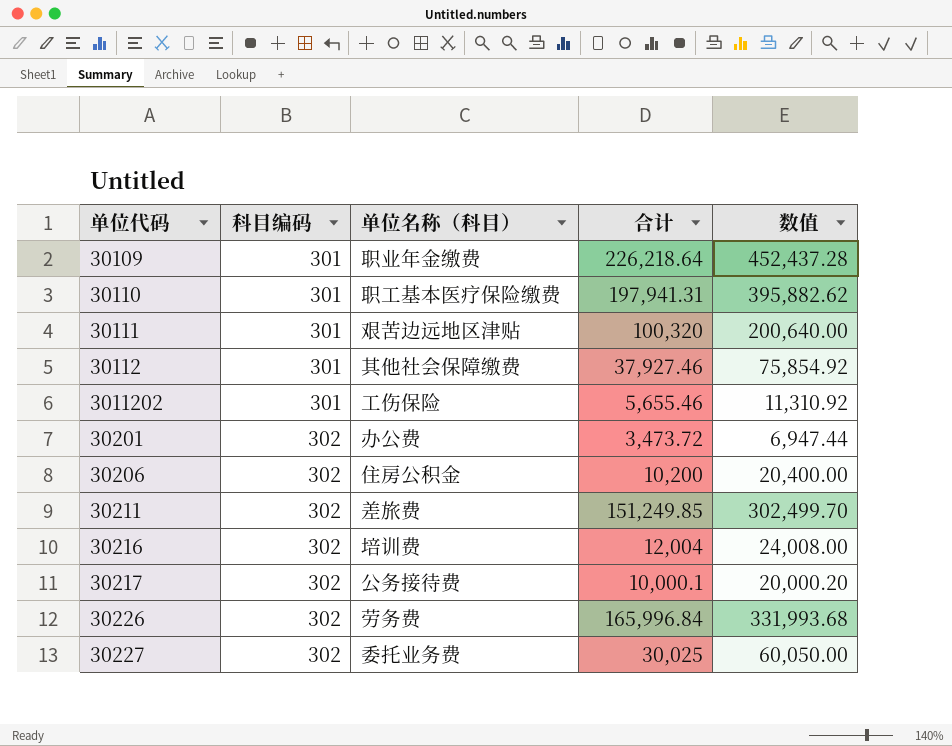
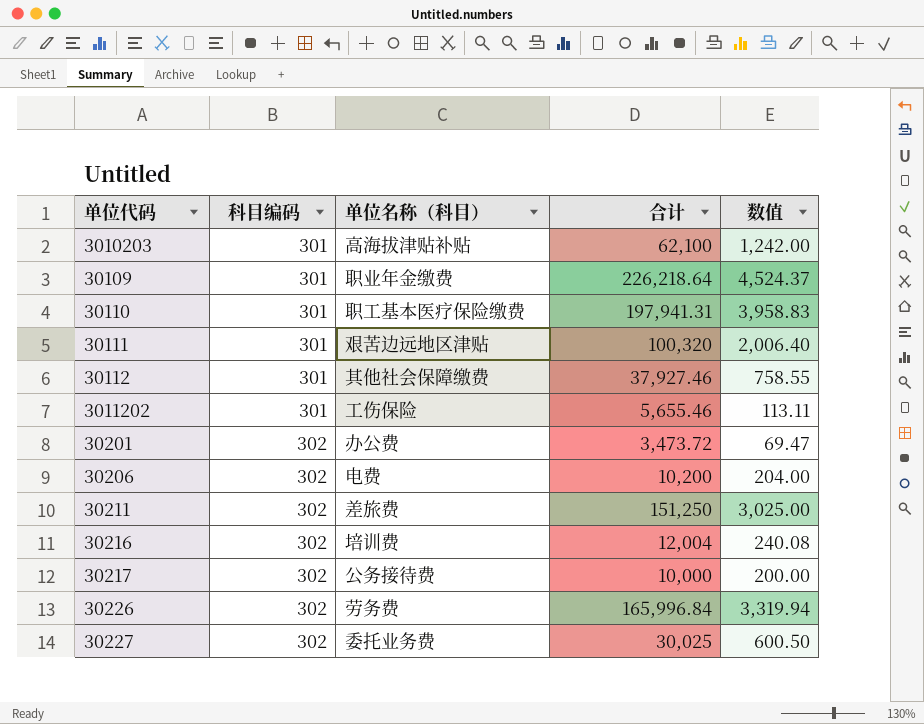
column 数值 | formula: [合计] * 2 -> [合计] * 0.02
row 3010203: none -> 301 | 高海拔津贴补贴 | 62,100 | 1,242.00
30206 | 单位名称（科目）: 住房公积金 -> 电费
30211 | 合计: 151,249.85 -> 151,250
30217 | 合计: 10,000.1 -> 10,000

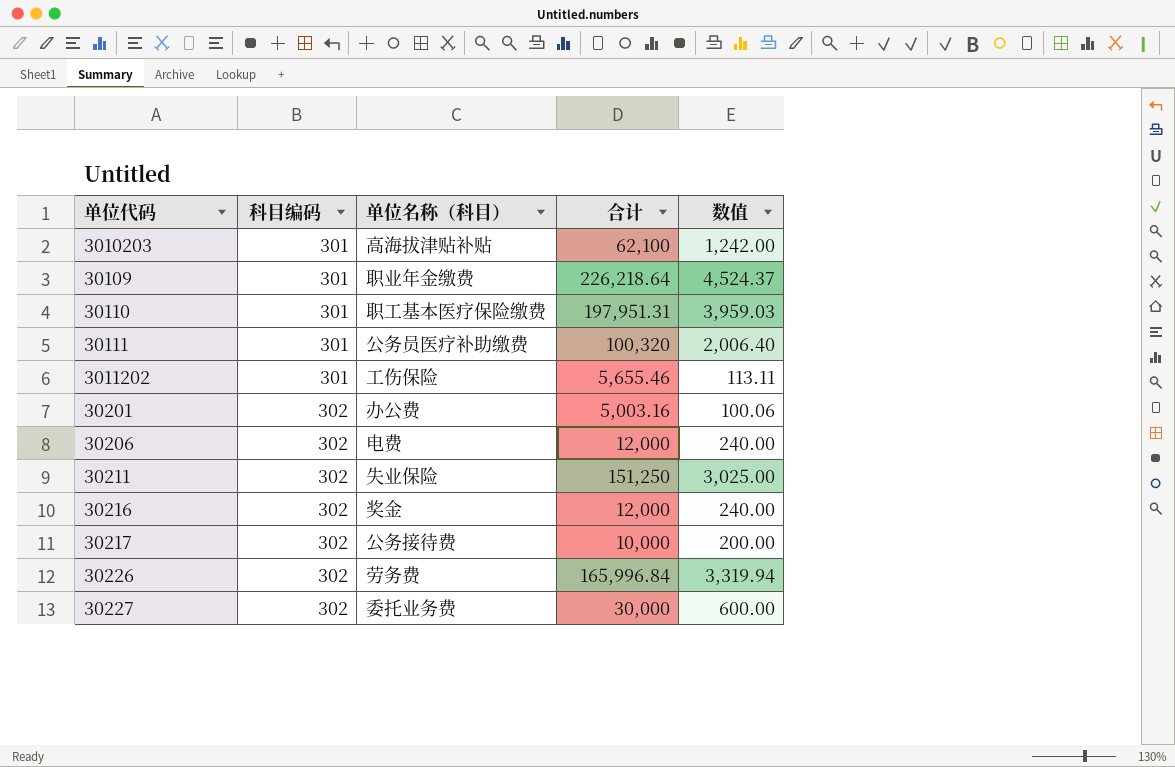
row 30112: 301 | 其他社会保障缴费 | 37,927.46 | 758.55 -> none
30110 | 合计: 197,941.31 -> 197,951.31
30110 | 数值: 3,958.83 -> 3,959.03
30111 | 单位名称（科目）: 艰苦边远地区津贴 -> 公务员医疗补助缴费
30201 | 合计: 3,473.72 -> 5,003.16
30201 | 数值: 69.47 -> 100.06
30206 | 合计: 10,200 -> 12,000
30206 | 数值: 204.00 -> 240.00
30211 | 单位名称（科目）: 差旅费 -> 失业保险
30216 | 单位名称（科目）: 培训费 -> 奖金
30216 | 合计: 12,004 -> 12,000
30216 | 数值: 240.08 -> 240.00
30227 | 合计: 30,025 -> 30,000
30227 | 数值: 600.50 -> 600.00

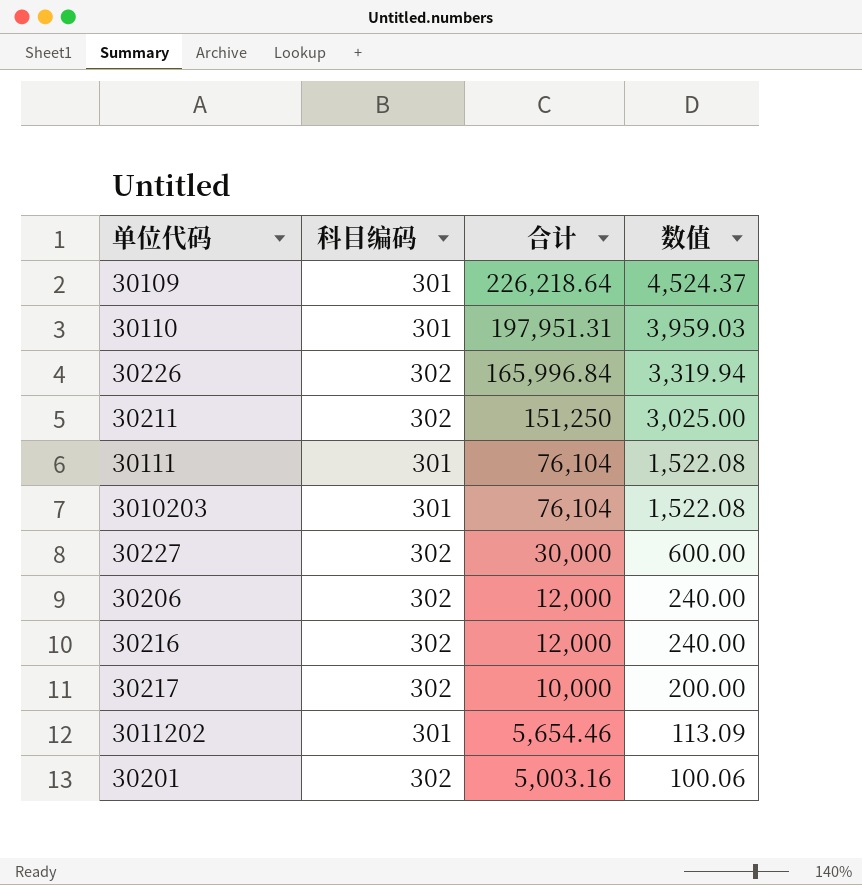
row order: 科目编码 ascending -> 合计 descending
column 单位名称（科目） | position: 3 -> none
30111 | 合计: 100,320 -> 76,104
30111 | 数值: 2,006.40 -> 1,522.08
3010203 | 合计: 62,100 -> 76,104
3010203 | 数值: 1,242.00 -> 1,522.08
3011202 | 合计: 5,655.46 -> 5,654.46
3011202 | 数值: 113.11 -> 113.09

